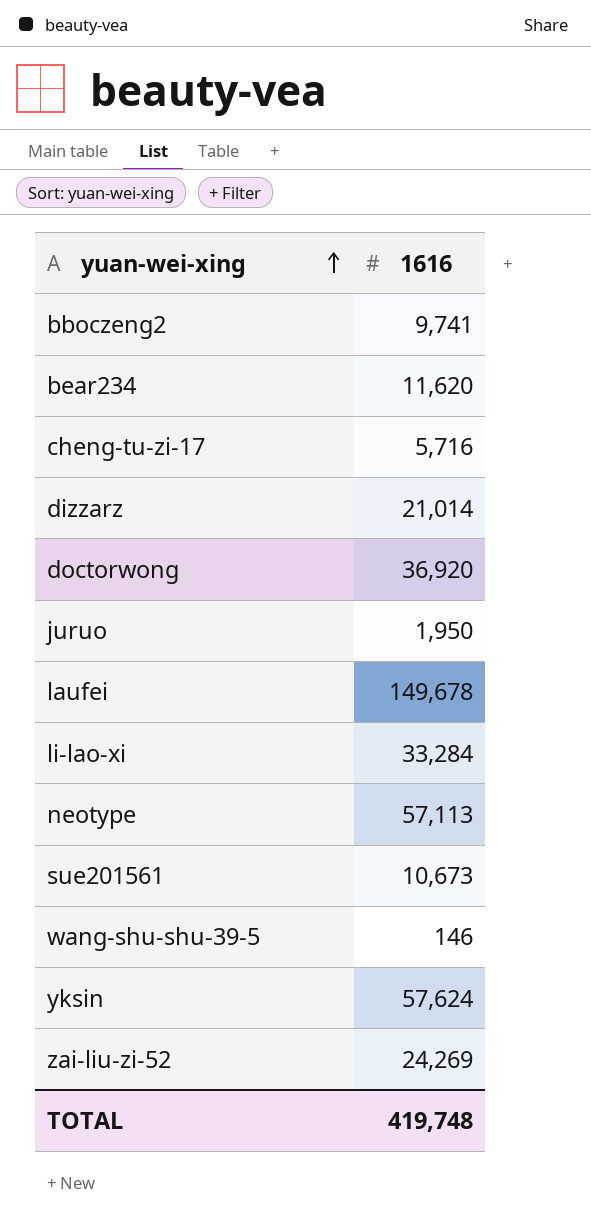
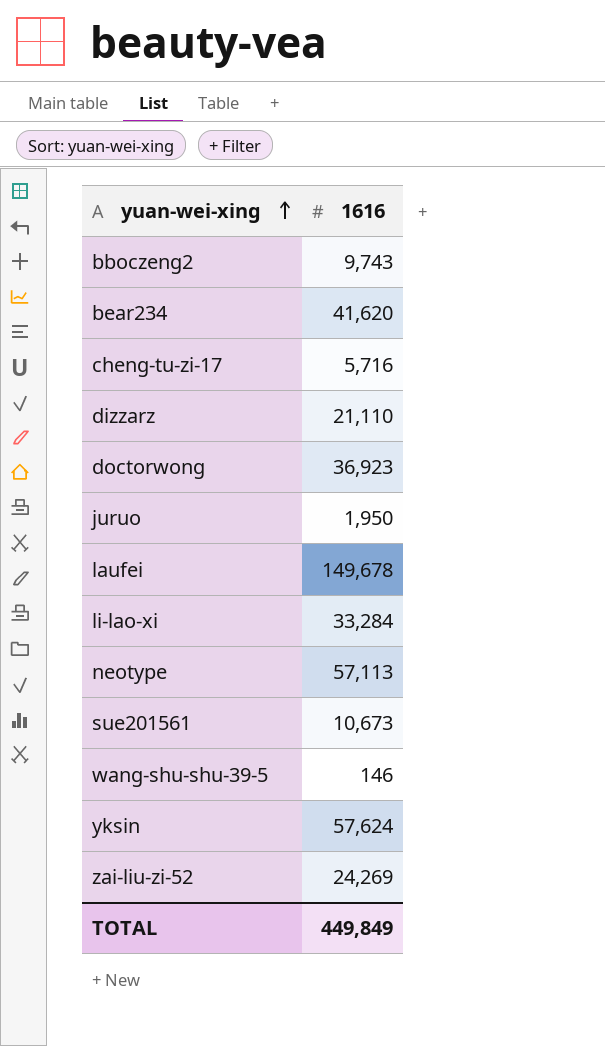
bboczeng2 | 1616: 9,741 -> 9,743
bear234 | 1616: 11,620 -> 41,620
dizzarz | 1616: 21,014 -> 21,110
doctorwong | 1616: 36,920 -> 36,923
TOTAL | 1616: 419,748 -> 449,849

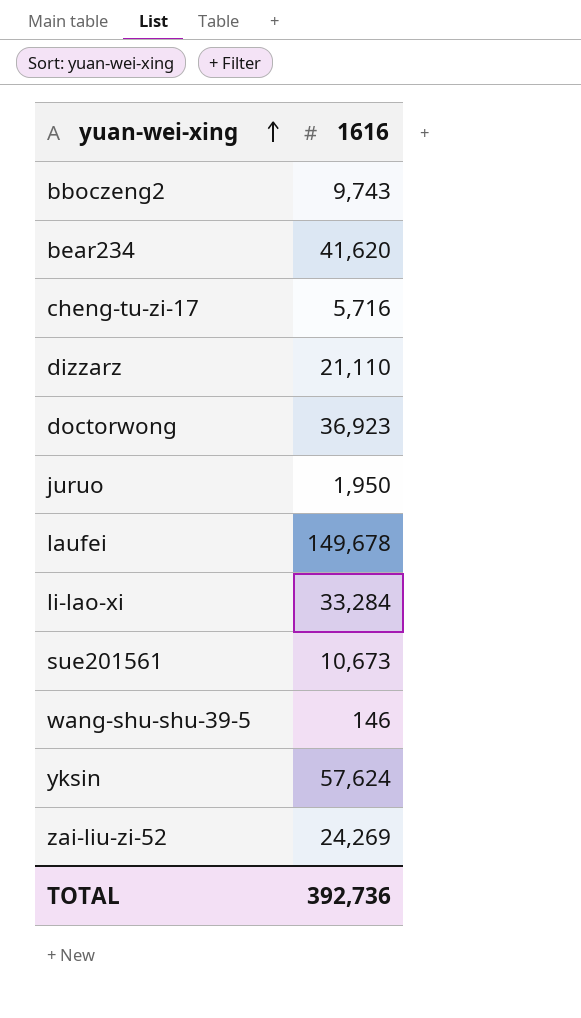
row neotype: 57,113 -> none
TOTAL | 1616: 449,849 -> 392,736

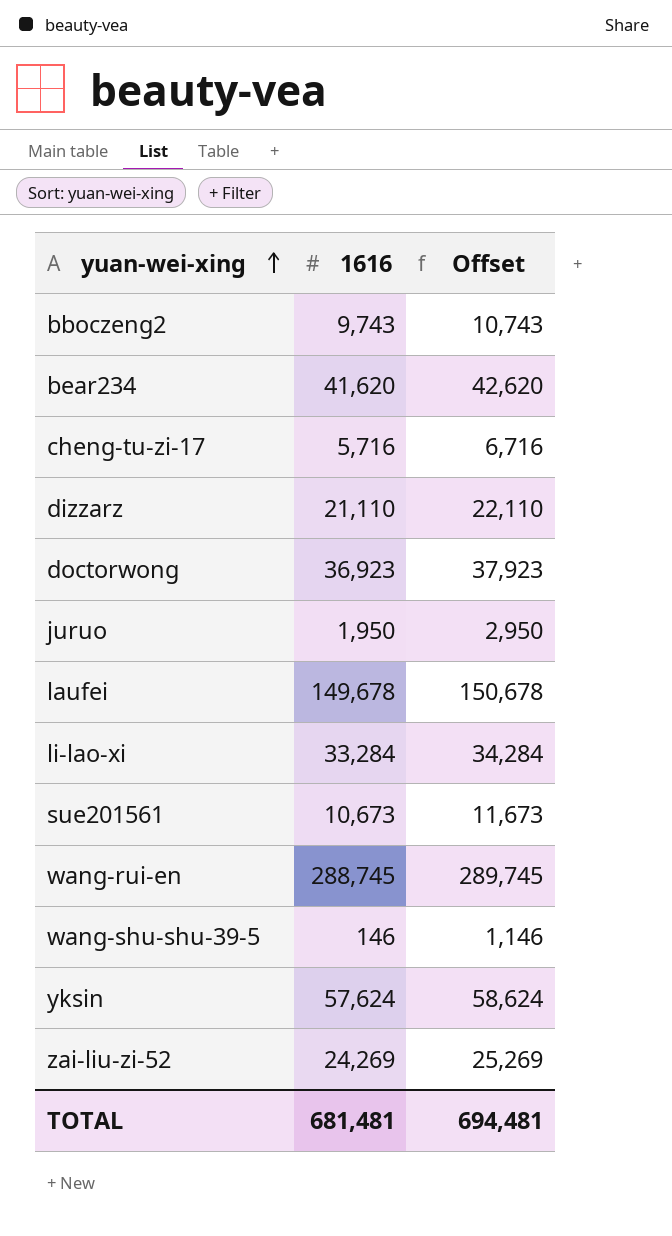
column Offset | formula: none -> [1616] + 1000
row wang-rui-en: none -> 288,745 | 289,745
TOTAL | 1616: 392,736 -> 681,481

